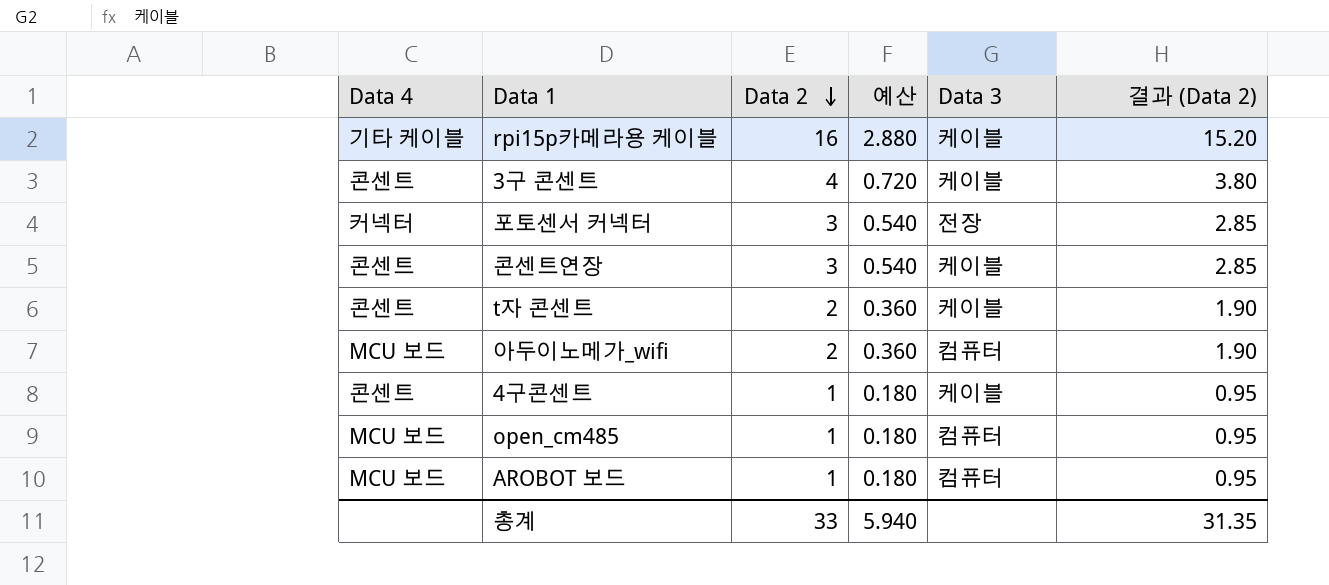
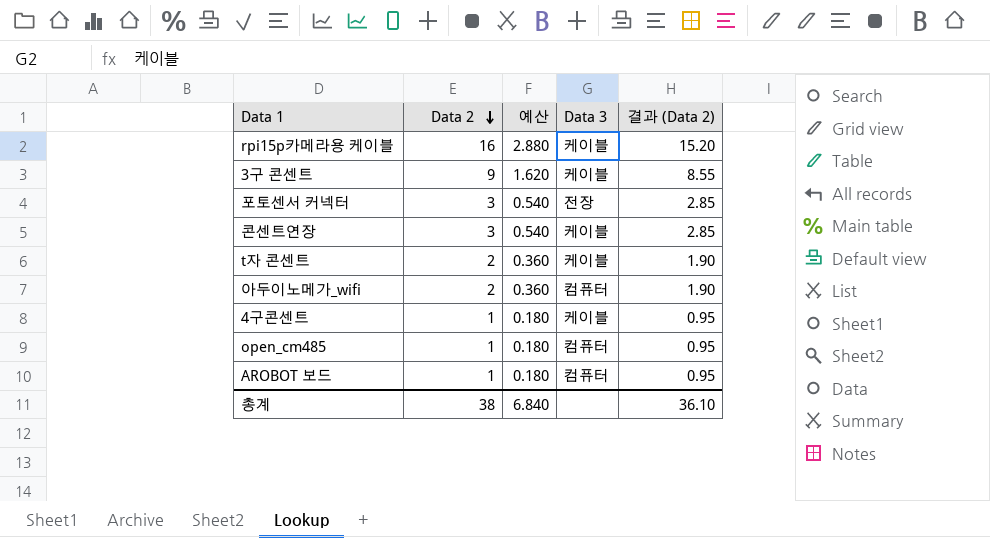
column Data 4 | position: 1 -> none
3구 콘센트 | Data 2: 4 -> 9
3구 콘센트 | 예산: 0.720 -> 1.620
3구 콘센트 | 결과 (Data 2): 3.80 -> 8.55
총계 | Data 2: 33 -> 38
총계 | 예산: 5.940 -> 6.840
총계 | 결과 (Data 2): 31.35 -> 36.10

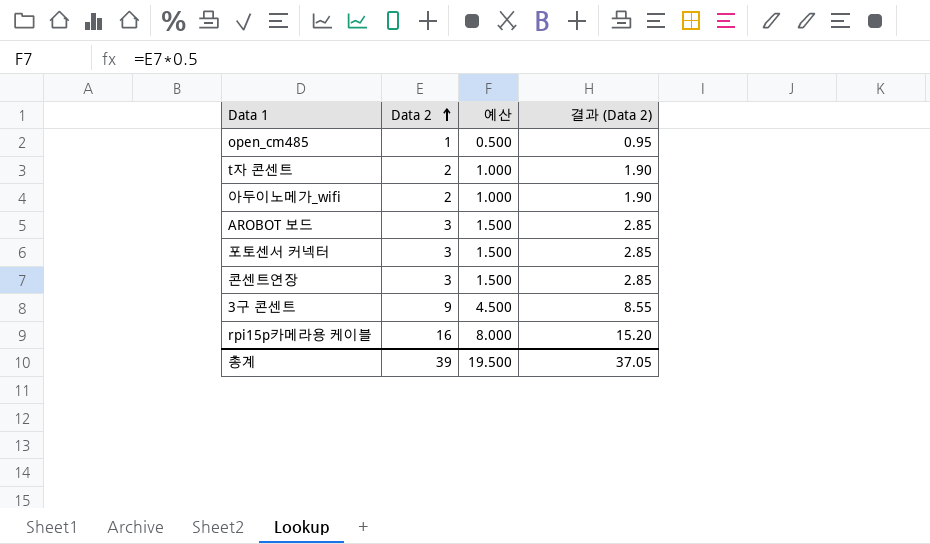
row order: Data 2 descending -> Data 2 ascending
column Data 3 | position: 4 -> none
column 예산 | formula: [Data 2] * 0.18 -> [Data 2] * 0.5
row 4구콘센트: 1 | 0.180 | 케이블 | 0.95 -> none
AROBOT 보드 | Data 2: 1 -> 3
AROBOT 보드 | 결과 (Data 2): 0.95 -> 2.85
총계 | Data 2: 38 -> 39
총계 | 예산: 6.840 -> 19.500
총계 | 결과 (Data 2): 36.10 -> 37.05

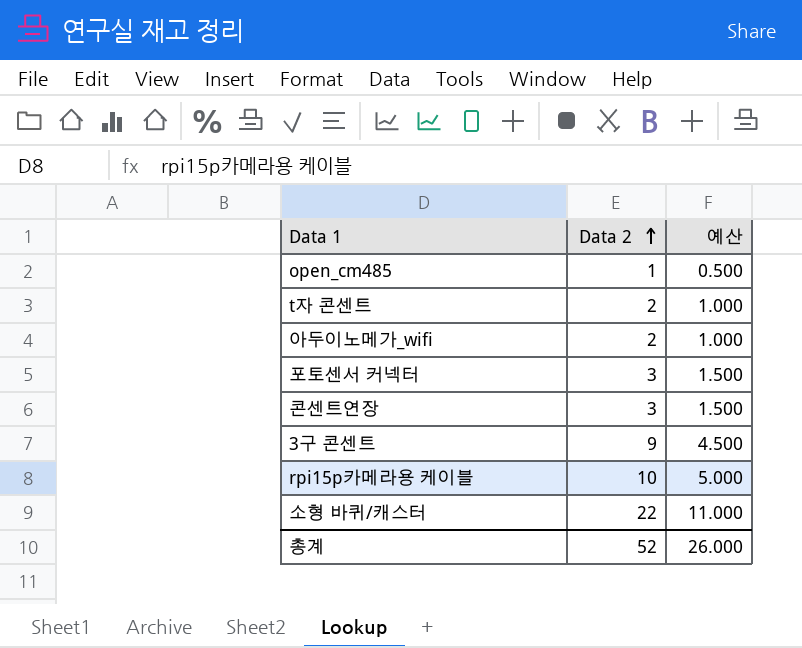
column 결과 (Data 2) | formula: [Data 2] * 0.95 -> none
row AROBOT 보드: 3 | 1.500 | 2.85 -> none
rpi15p카메라용 케이블 | Data 2: 16 -> 10
rpi15p카메라용 케이블 | 예산: 8.000 -> 5.000
row 소형 바퀴/캐스터: none -> 22 | 11.000
총계 | Data 2: 39 -> 52
총계 | 예산: 19.500 -> 26.000

